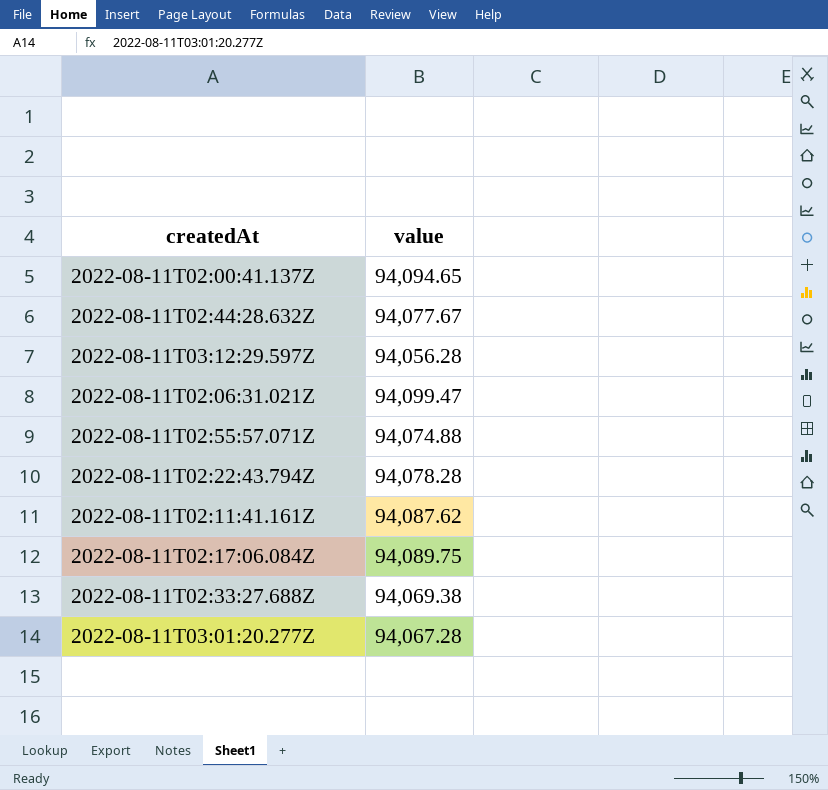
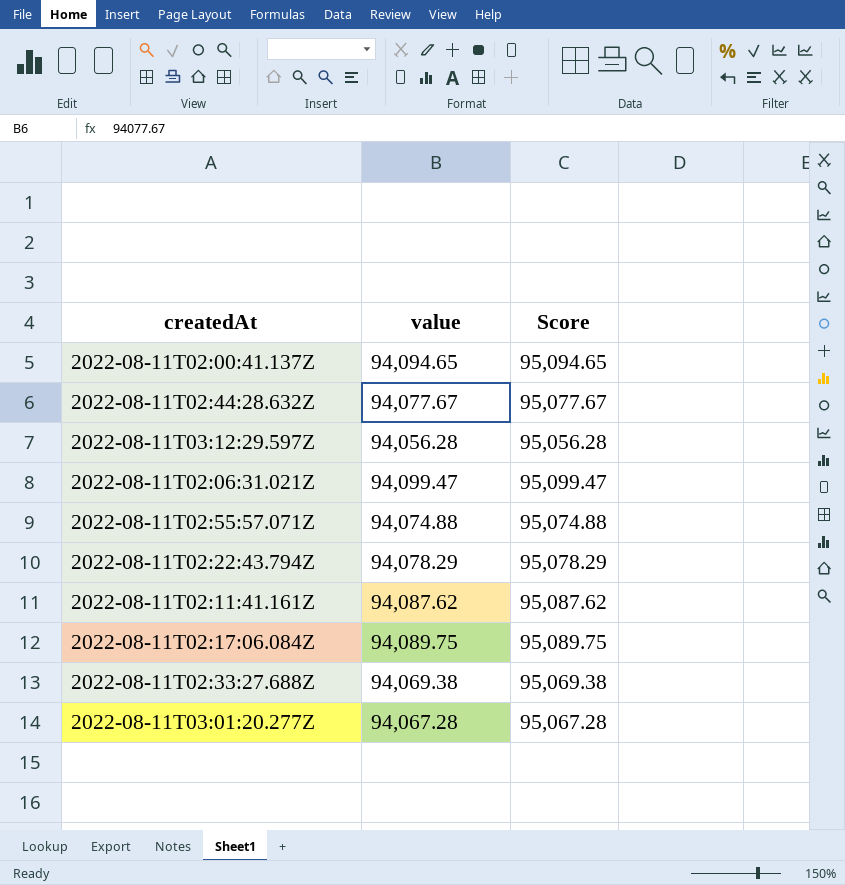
column Score | formula: none -> [value] + 1000
2022-08-11T02:22:43.794Z | value: 94,078.28 -> 94,078.29

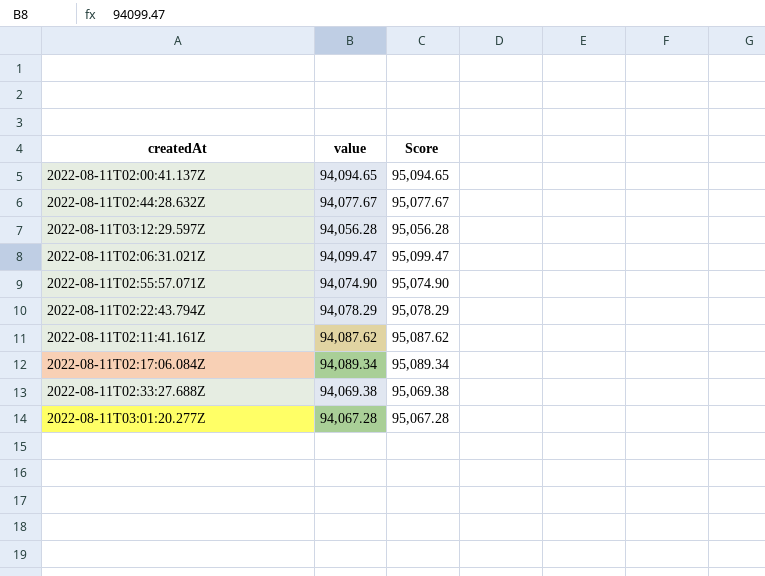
2022-08-11T02:55:57.071Z | value: 94,074.88 -> 94,074.90
2022-08-11T02:55:57.071Z | Score: 95,074.88 -> 95,074.90
2022-08-11T02:17:06.084Z | value: 94,089.75 -> 94,089.34
2022-08-11T02:17:06.084Z | Score: 95,089.75 -> 95,089.34

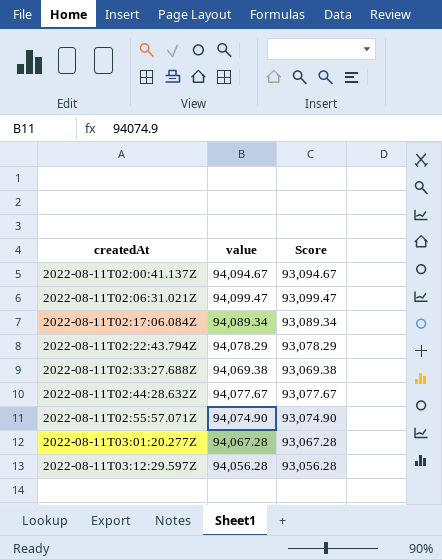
row order: none -> createdAt ascending
column Score | formula: [value] + 1000 -> [value] - 1000
row 2022-08-11T02:11:41.161Z: 94,087.62 | 95,087.62 -> none
2022-08-11T02:00:41.137Z | value: 94,094.65 -> 94,094.67

